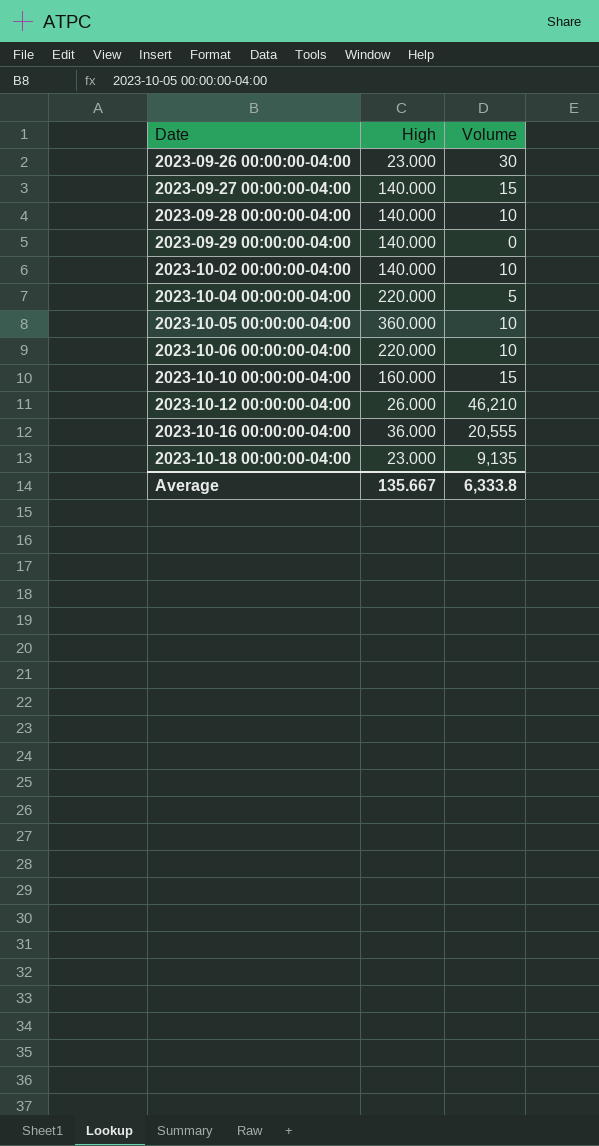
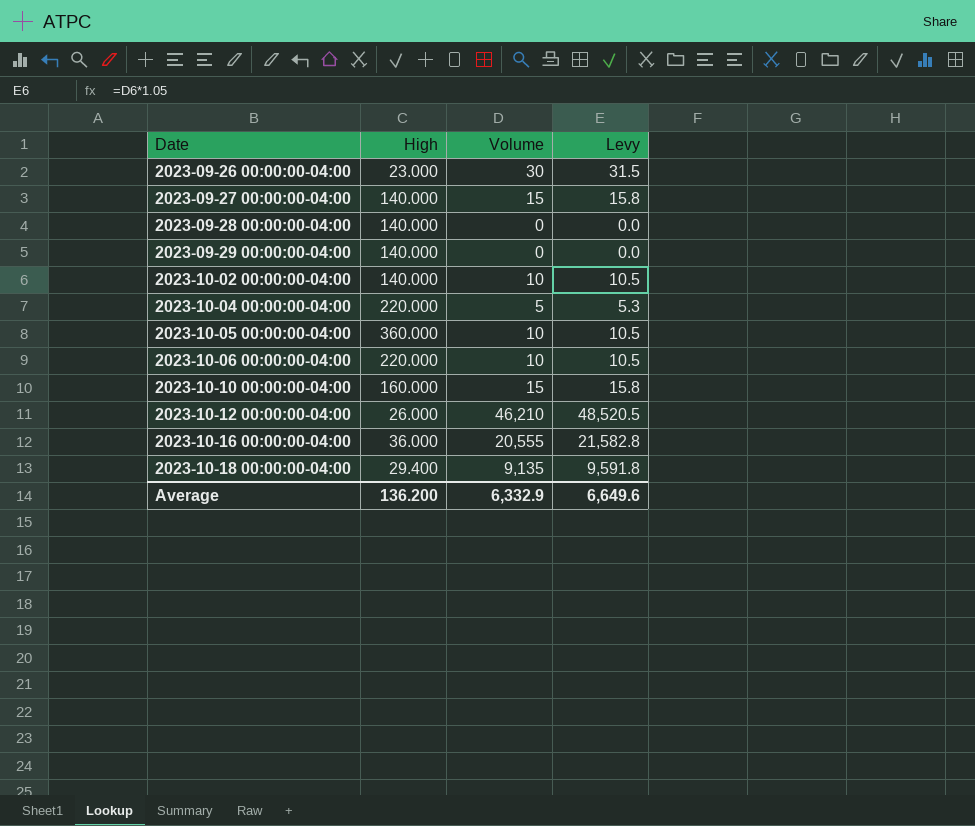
column Levy | formula: none -> [Volume] * 1.05
2023-09-28 00:00:00-04:00 | Volume: 10 -> 0
2023-10-18 00:00:00-04:00 | High: 23.000 -> 29.400
Average | High: 135.667 -> 136.200
Average | Volume: 6,333.8 -> 6,332.9

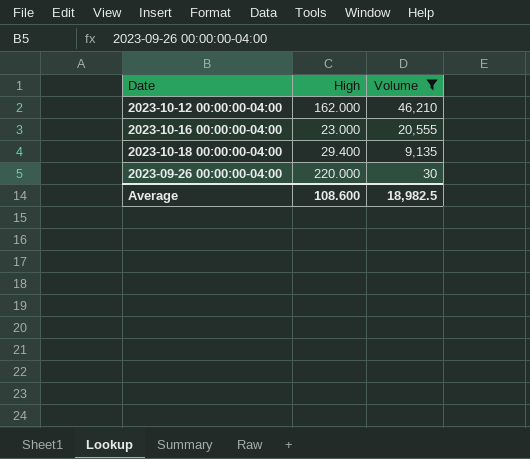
filter: none -> Volume >= 30
row order: Date ascending -> Volume descending
column Levy | formula: [Volume] * 1.05 -> none
2023-10-12 00:00:00-04:00 | High: 26.000 -> 162.000
2023-10-16 00:00:00-04:00 | High: 36.000 -> 23.000
2023-09-26 00:00:00-04:00 | High: 23.000 -> 220.000
Average | High: 136.200 -> 108.600
Average | Volume: 6,332.9 -> 18,982.5

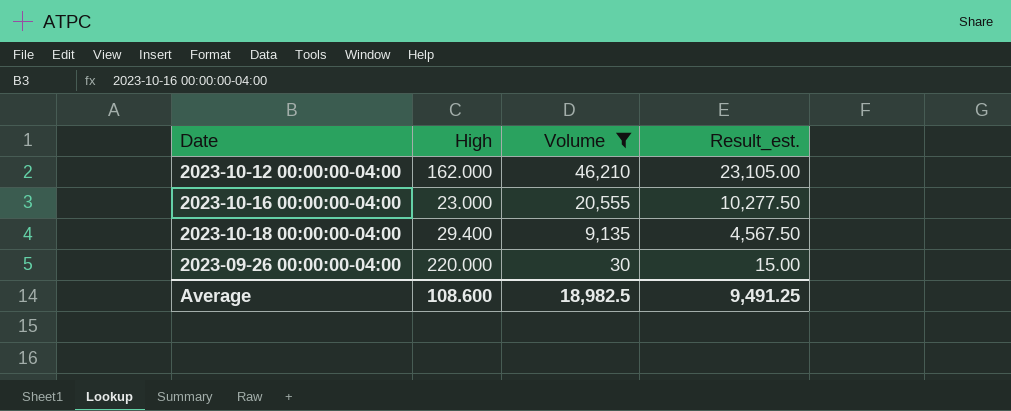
column Result_est. | formula: none -> [Volume] * 0.5

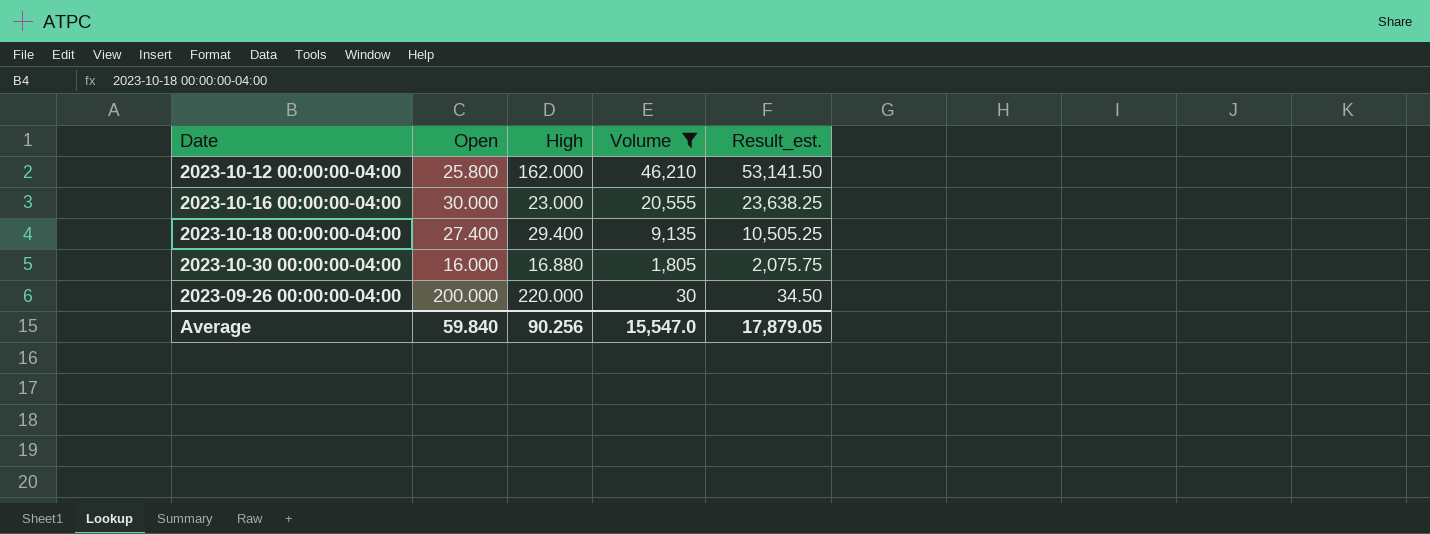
column Open | position: none -> 2
column Result_est. | formula: [Volume] * 0.5 -> [Volume] * 1.15
row 2023-10-30 00:00:00-04:00: none -> 16.000 | 16.880 | 1,805 | 2,075.75
Average | High: 108.600 -> 90.256
Average | Volume: 18,982.5 -> 15,547.0
Average | Result_est.: 9,491.25 -> 17,879.05

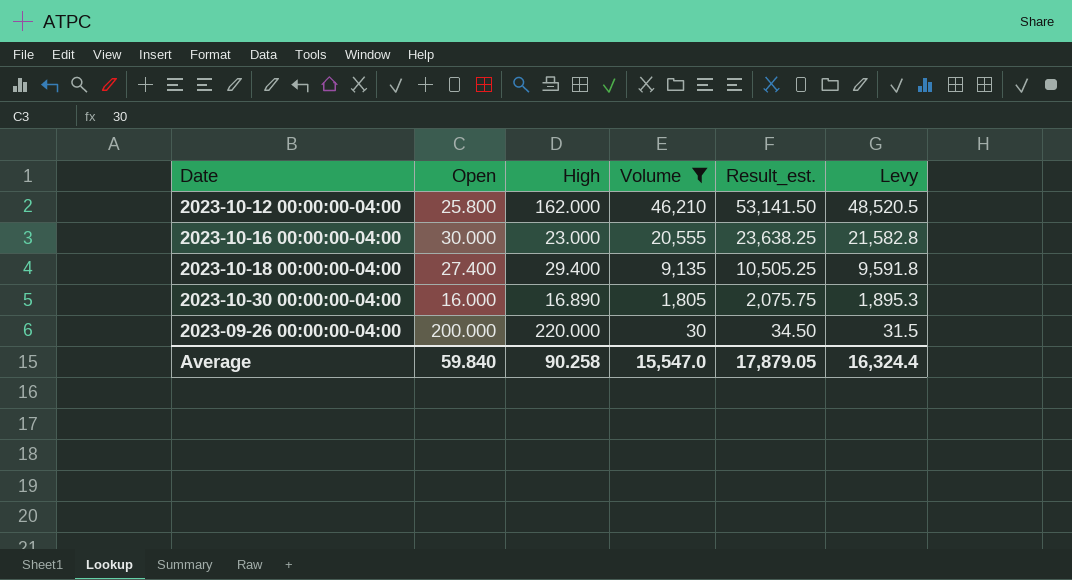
column Levy | formula: none -> [Volume] * 1.05
2023-10-30 00:00:00-04:00 | High: 16.880 -> 16.890
Average | High: 90.256 -> 90.258

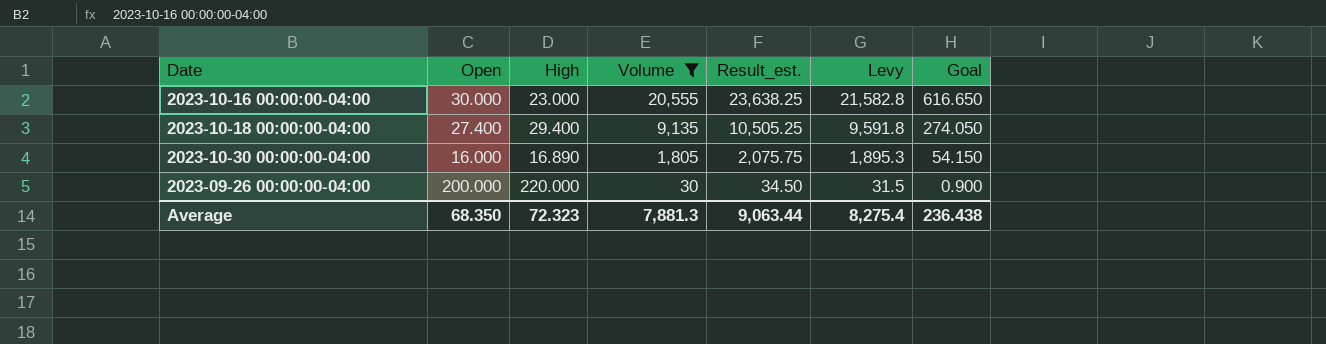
column Goal | formula: none -> [Volume] * 0.03
row 2023-10-12 00:00:00-04:00: 25.800 | 162.000 | 46,210 | 53,141.50 | 48,520.5 -> none
Average | Open: 59.840 -> 68.350
Average | High: 90.258 -> 72.323
Average | Volume: 15,547.0 -> 7,881.3
Average | Result_est.: 17,879.05 -> 9,063.44
Average | Levy: 16,324.4 -> 8,275.4

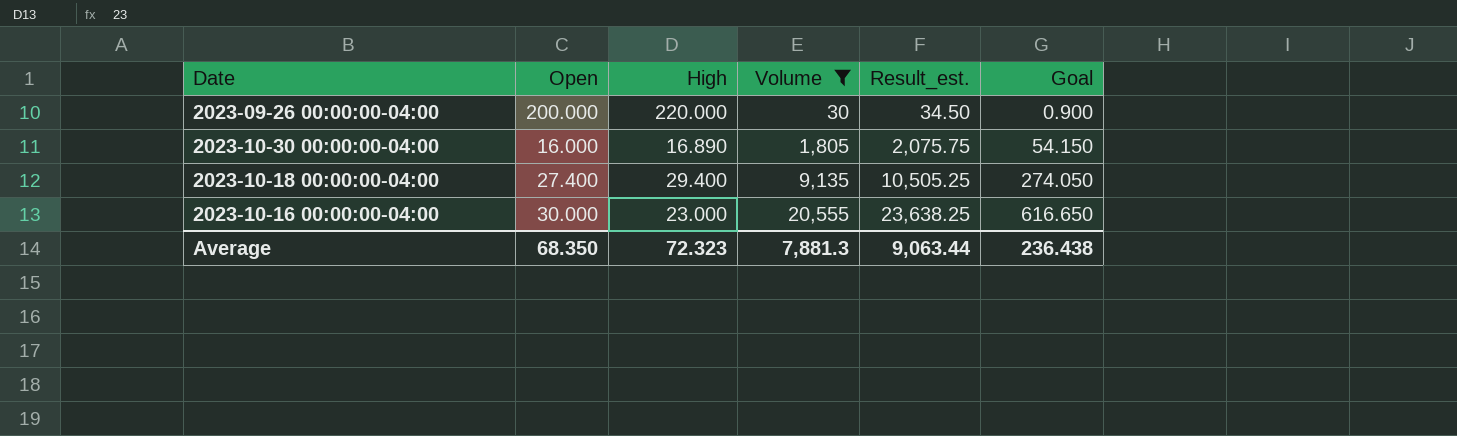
row order: Volume descending -> Volume ascending
column Levy | formula: [Volume] * 1.05 -> none

